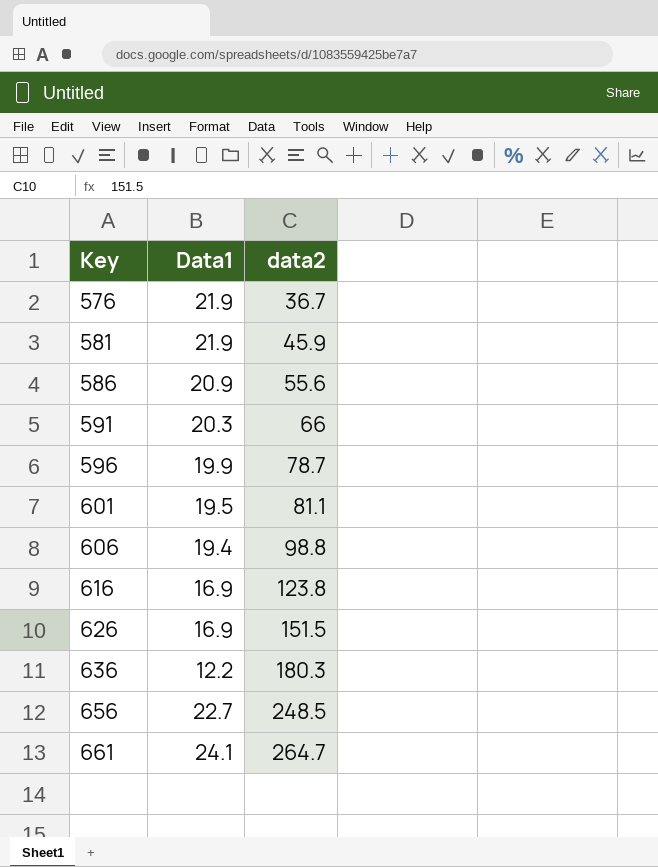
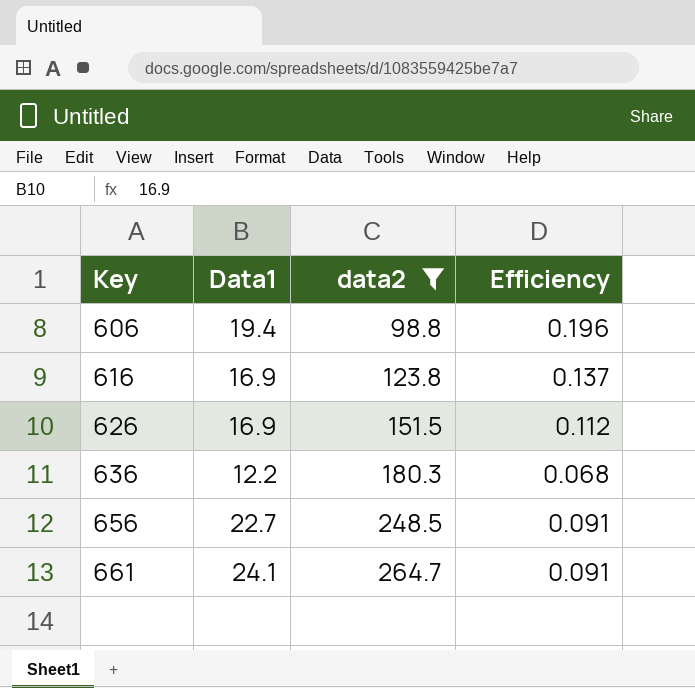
filter: none -> data2 >= 98.8
column Efficiency | formula: none -> [Data1] / [data2]

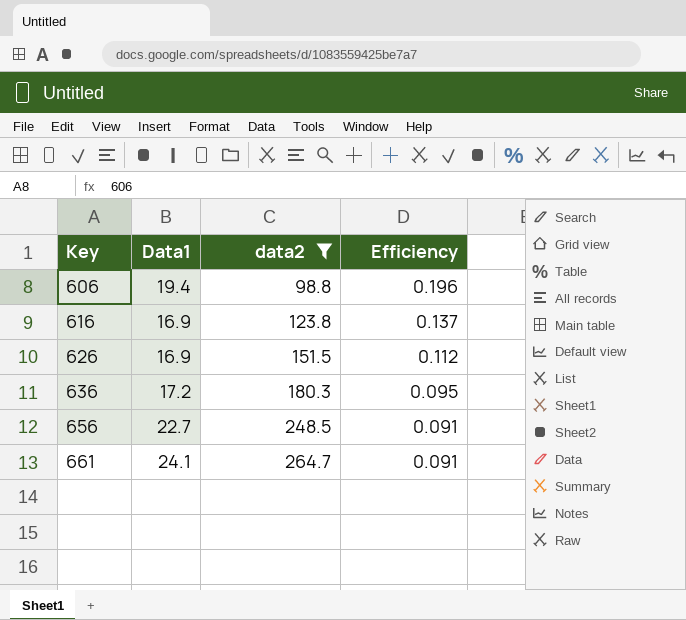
636 | Data1: 12.2 -> 17.2
636 | Efficiency: 0.068 -> 0.095

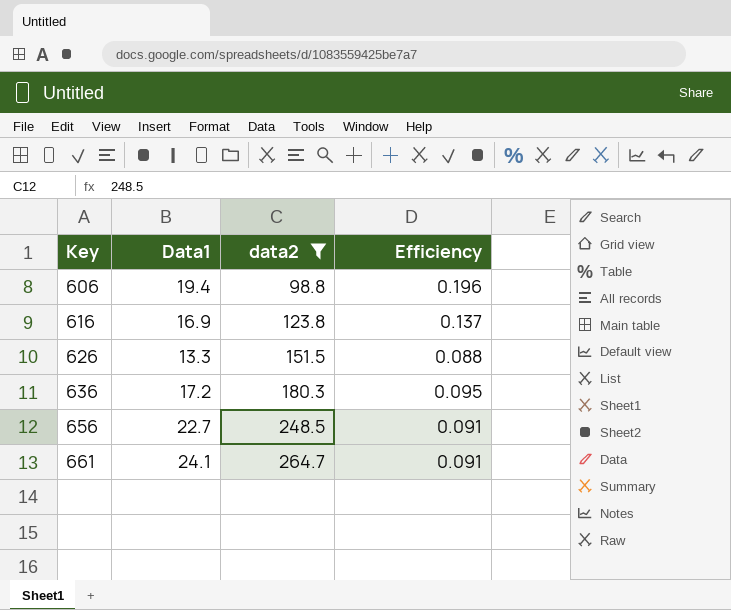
626 | Data1: 16.9 -> 13.3
626 | Efficiency: 0.112 -> 0.088

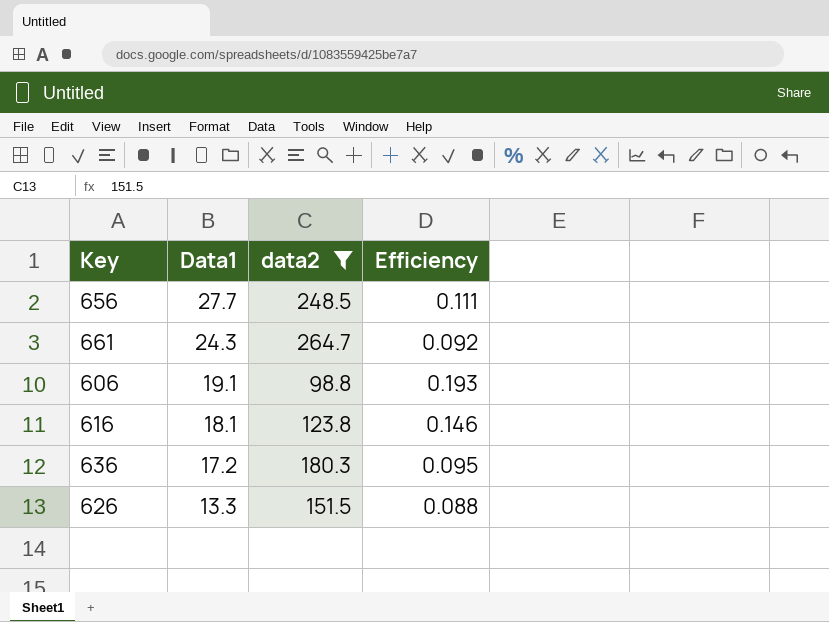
row order: Key ascending -> Data1 descending
656 | Data1: 22.7 -> 27.7
656 | Efficiency: 0.091 -> 0.111
661 | Data1: 24.1 -> 24.3
661 | Efficiency: 0.091 -> 0.092
606 | Data1: 19.4 -> 19.1
606 | Efficiency: 0.196 -> 0.193
616 | Data1: 16.9 -> 18.1
616 | Efficiency: 0.137 -> 0.146

